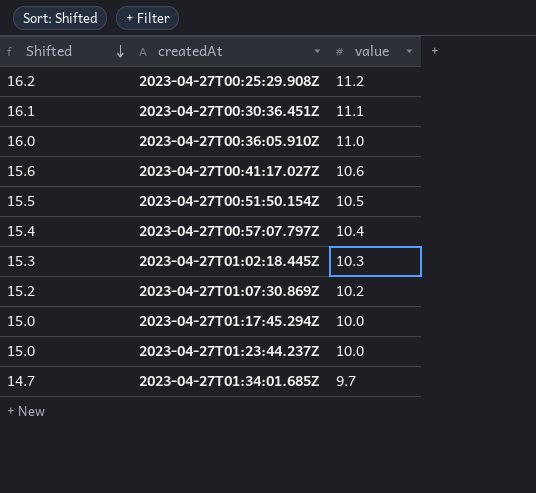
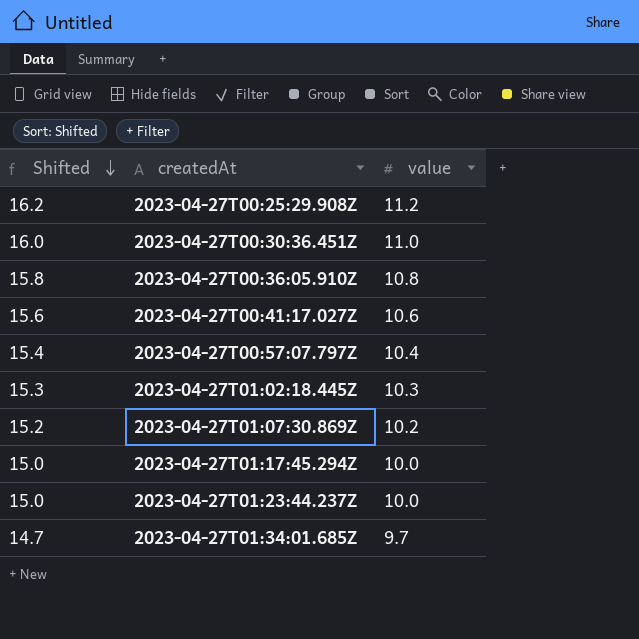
row 2023-04-27T00:51:50.154Z: 15.5 | 10.5 -> none
2023-04-27T00:30:36.451Z | Shifted: 16.1 -> 16.0
2023-04-27T00:30:36.451Z | value: 11.1 -> 11.0
2023-04-27T00:36:05.910Z | Shifted: 16.0 -> 15.8
2023-04-27T00:36:05.910Z | value: 11.0 -> 10.8

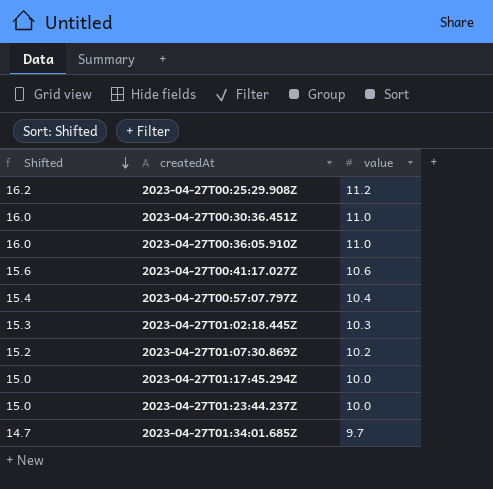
2023-04-27T00:36:05.910Z | Shifted: 15.8 -> 16.0
2023-04-27T00:36:05.910Z | value: 10.8 -> 11.0

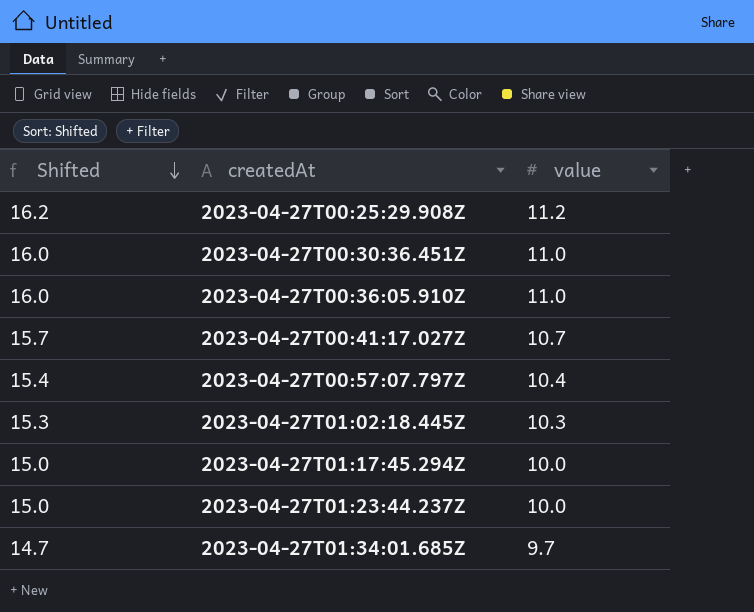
row 2023-04-27T01:07:30.869Z: 15.2 | 10.2 -> none
2023-04-27T00:41:17.027Z | Shifted: 15.6 -> 15.7
2023-04-27T00:41:17.027Z | value: 10.6 -> 10.7

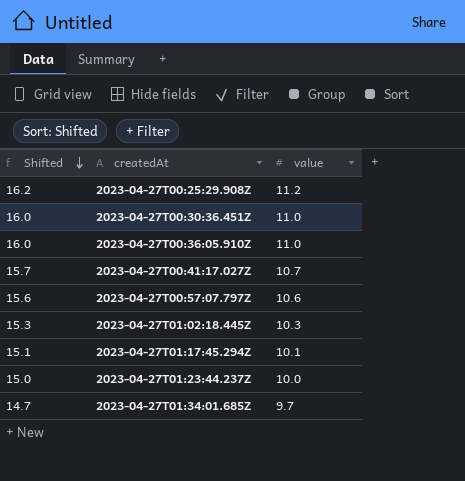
2023-04-27T00:57:07.797Z | Shifted: 15.4 -> 15.6
2023-04-27T00:57:07.797Z | value: 10.4 -> 10.6
2023-04-27T01:17:45.294Z | Shifted: 15.0 -> 15.1
2023-04-27T01:17:45.294Z | value: 10.0 -> 10.1

